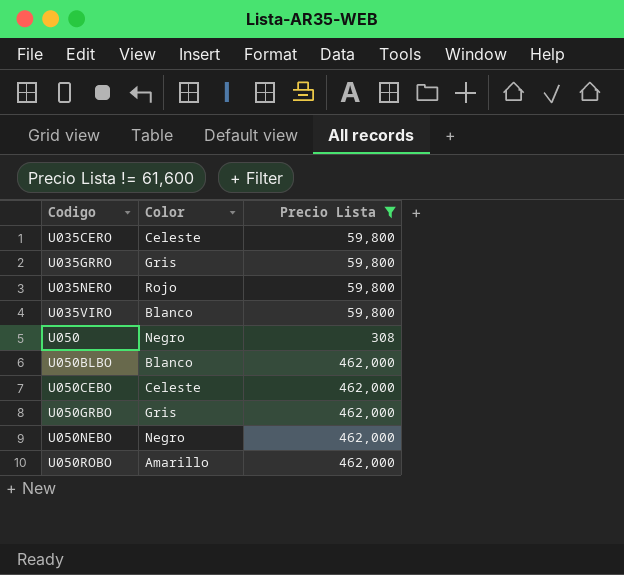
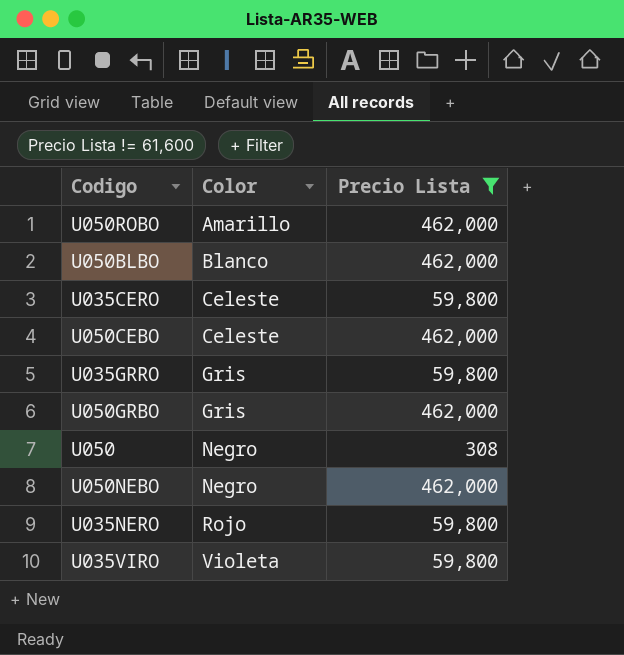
row order: Codigo ascending -> Color ascending
U035VIRO | Color: Blanco -> Violeta

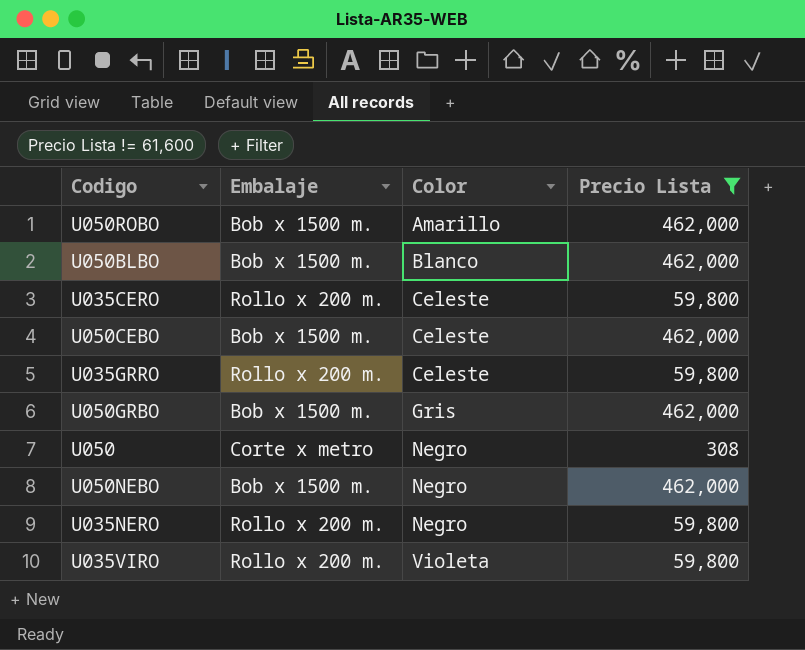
column Embalaje | position: none -> 2
U035GRRO | Color: Gris -> Celeste
U035NERO | Color: Rojo -> Negro

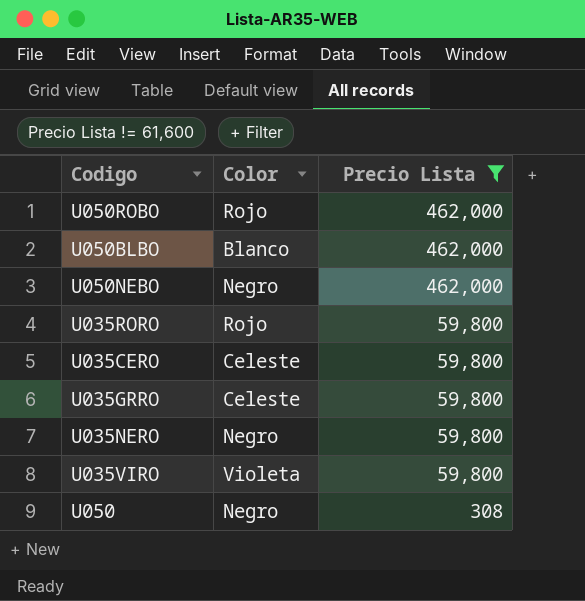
row order: Color ascending -> Precio Lista descending
column Embalaje | position: 2 -> none
row U050CEBO: Bob x 1500 m. | Celeste | 462,000 -> none
row U050GRBO: Bob x 1500 m. | Gris | 462,000 -> none
U050ROBO | Color: Amarillo -> Rojo
row U035RORO: none -> Rojo | 59,800

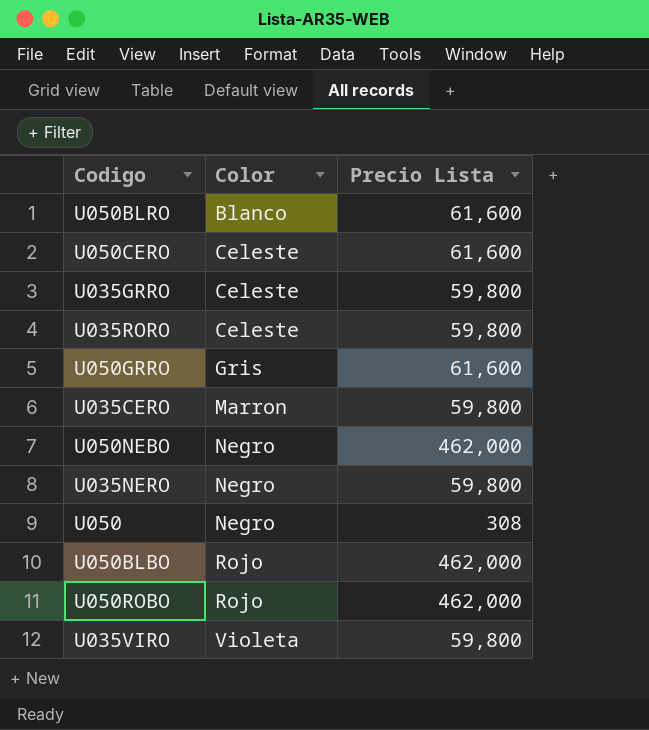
filter: Precio Lista != 61,600 -> none
row order: Precio Lista descending -> Color ascending
U035RORO | Color: Rojo -> Celeste
U035CERO | Color: Celeste -> Marron
U050BLBO | Color: Blanco -> Rojo

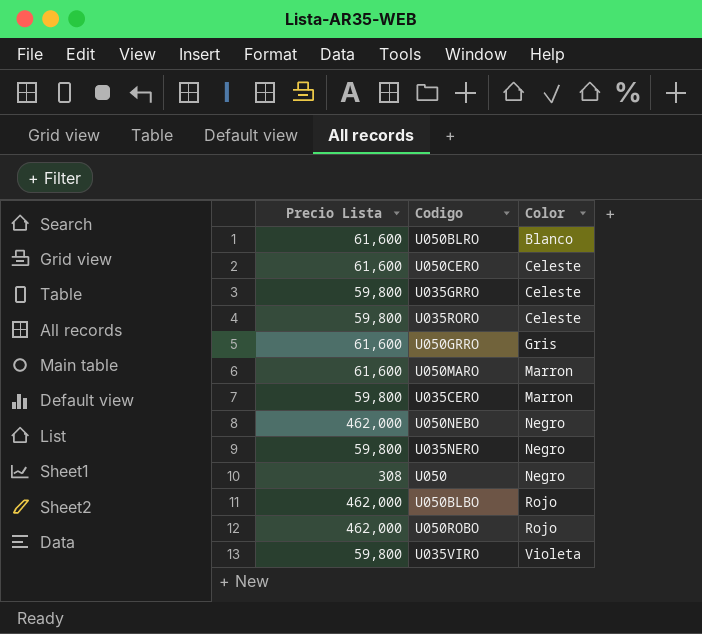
column Precio Lista | position: 3 -> 1
row U050MARO: none -> 61,600 | Marron

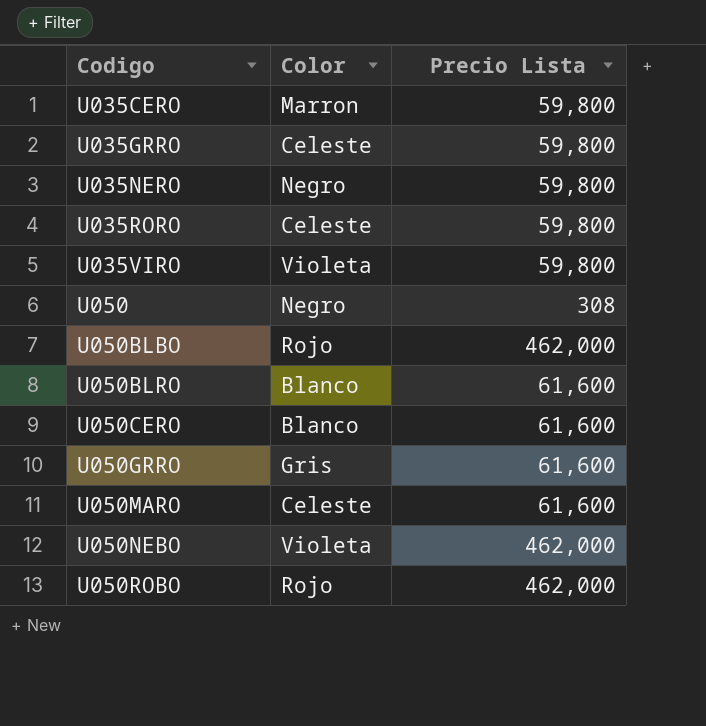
row order: Color ascending -> Codigo ascending
column Precio Lista | position: 1 -> 3
U050CERO | Color: Celeste -> Blanco
U050MARO | Color: Marron -> Celeste
U050NEBO | Color: Negro -> Violeta

